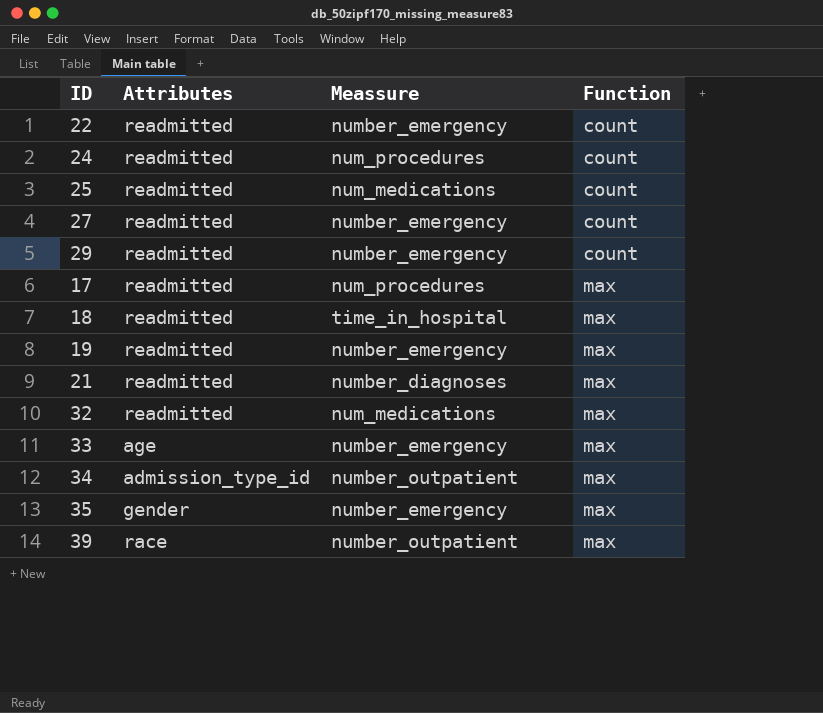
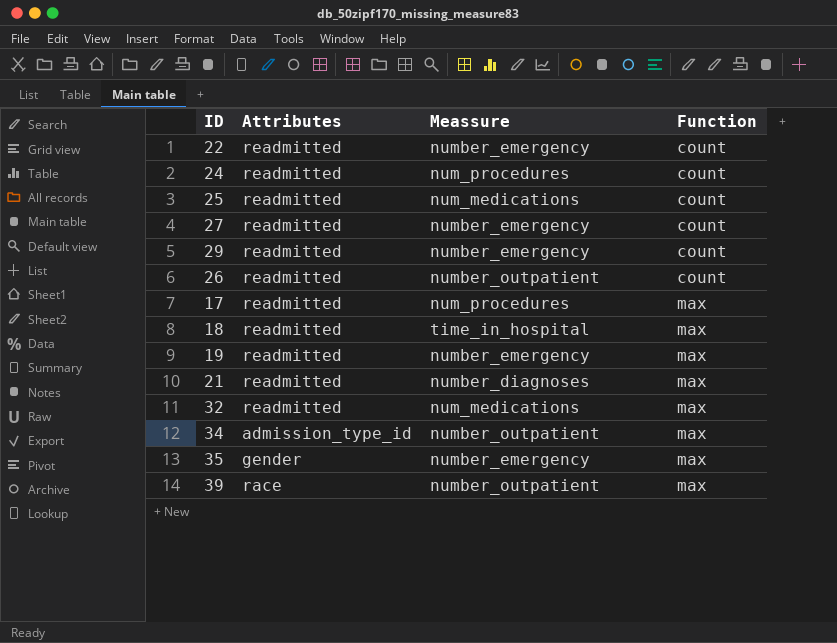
row 33: age | number_emergency | max -> none
row 26: none -> readmitted | number_outpatient | count

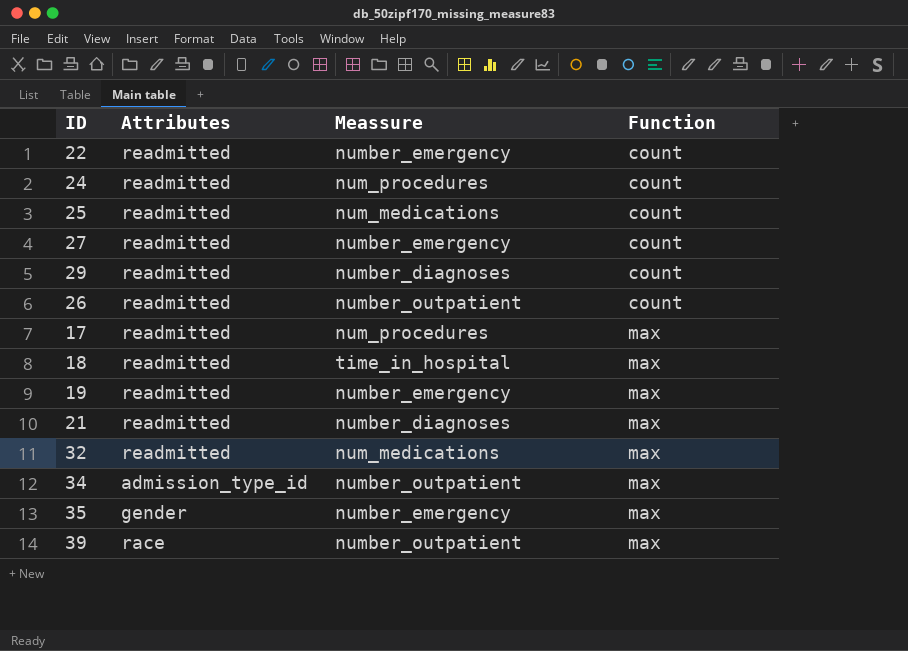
29 | Meassure: number_emergency -> number_diagnoses

